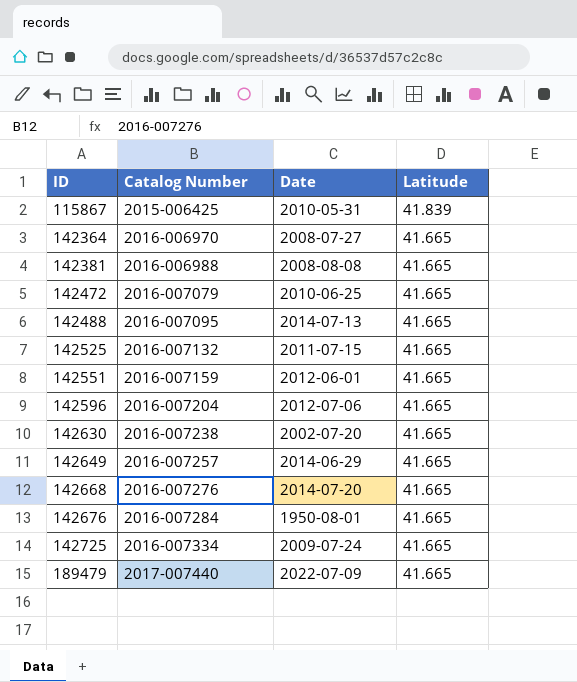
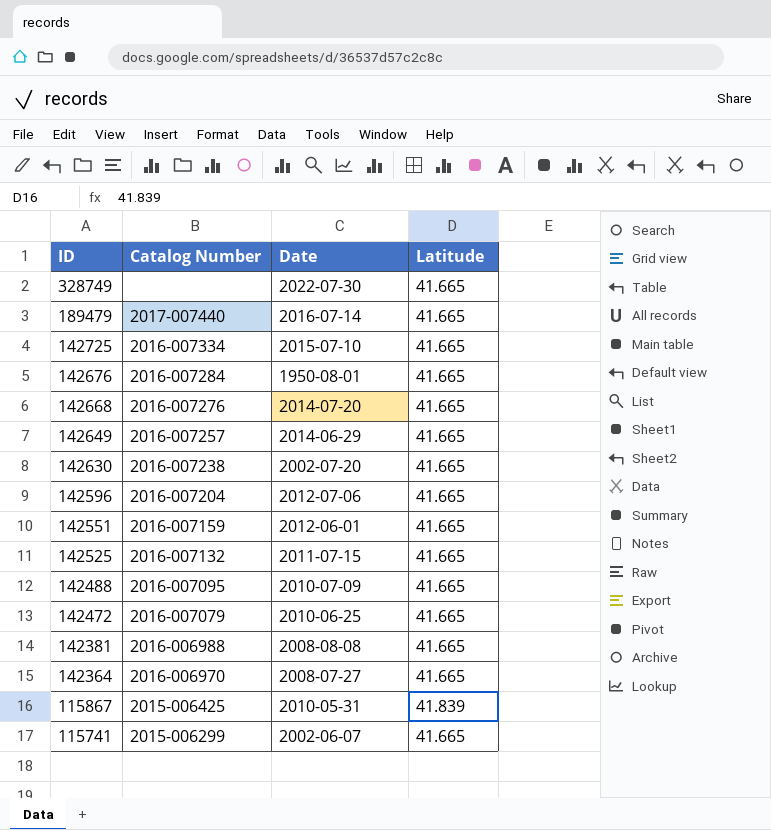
row order: ID ascending -> ID descending
row 328749: none -> none | 2022-07-30 | 41.665
189479 | Date: 2022-07-09 -> 2016-07-14
142725 | Date: 2009-07-24 -> 2015-07-10
142488 | Date: 2014-07-13 -> 2010-07-09
row 115741: none -> 2015-006299 | 2002-06-07 | 41.665

